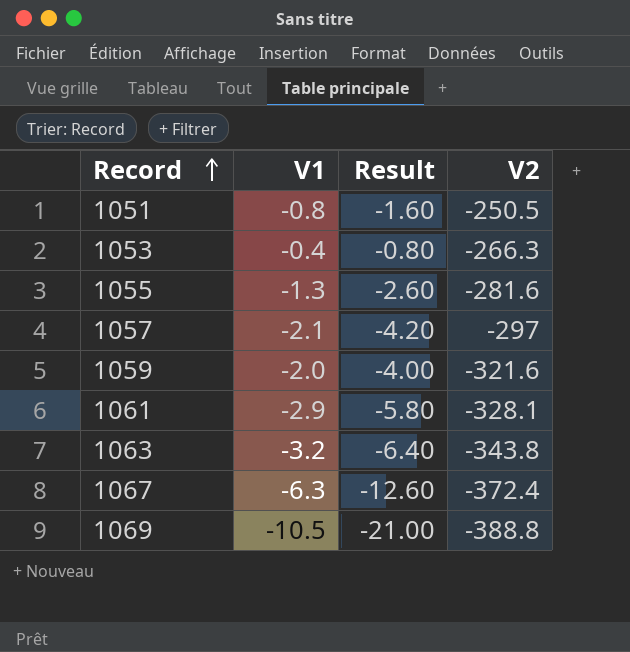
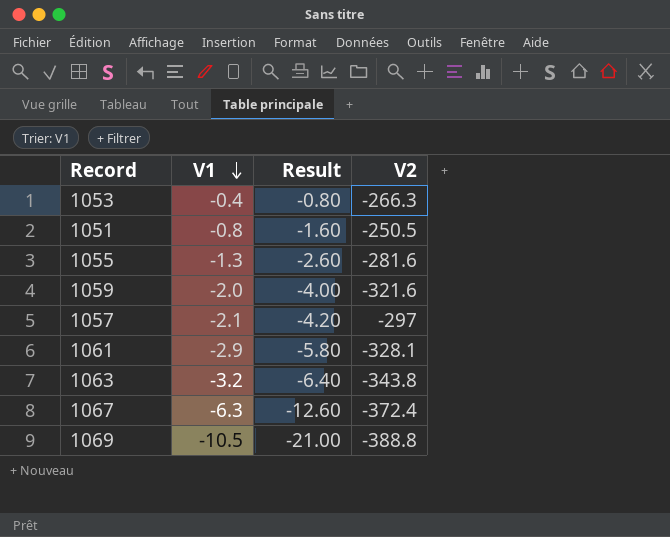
row order: Record ascending -> V1 descending

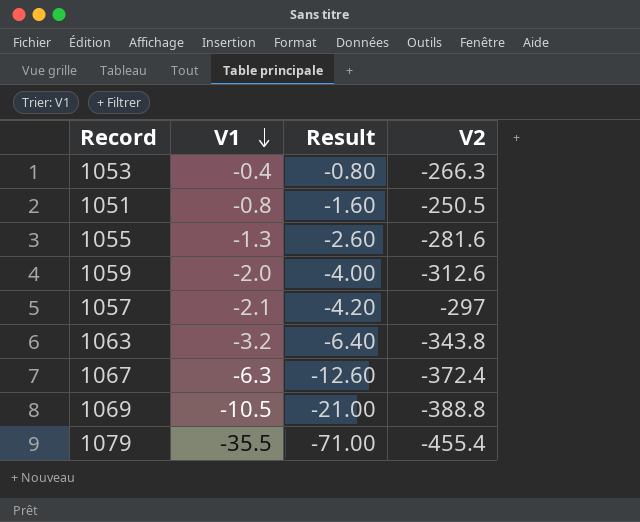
row 1061: -2.9 | -5.80 | -328.1 -> none
1059 | V2: -321.6 -> -312.6
row 1079: none -> -35.5 | -71.00 | -455.4

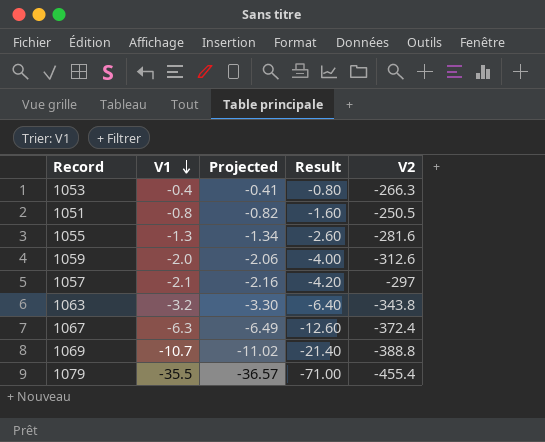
column Projected | formula: none -> [V1] * 1.03
1069 | V1: -10.5 -> -10.7
1069 | Result: -21.00 -> -21.40

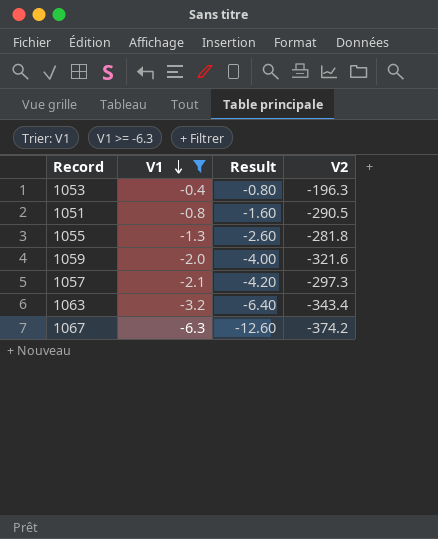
filter: none -> V1 >= -6.3
column Projected | formula: [V1] * 1.03 -> none
1053 | V2: -266.3 -> -196.3
1051 | V2: -250.5 -> -290.5
1055 | V2: -281.6 -> -281.8
1059 | V2: -312.6 -> -321.6
1057 | V2: -297 -> -297.3
1063 | V2: -343.8 -> -343.4
1067 | V2: -372.4 -> -374.2

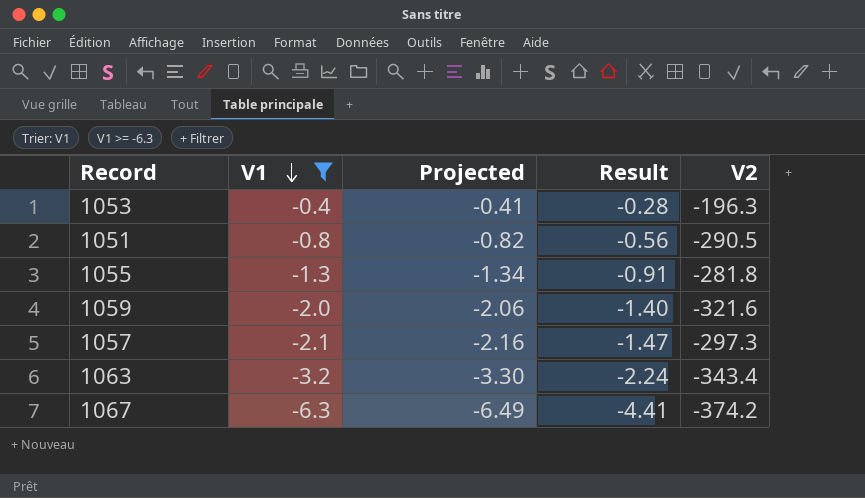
column Projected | formula: none -> [V1] * 1.03
column Result | formula: [V1] * 2 -> [V1] * 0.7

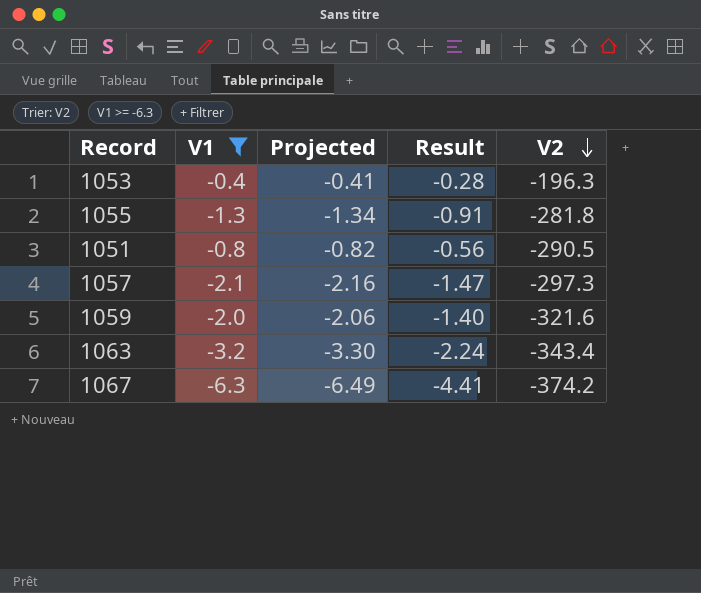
row order: V1 descending -> V2 descending

